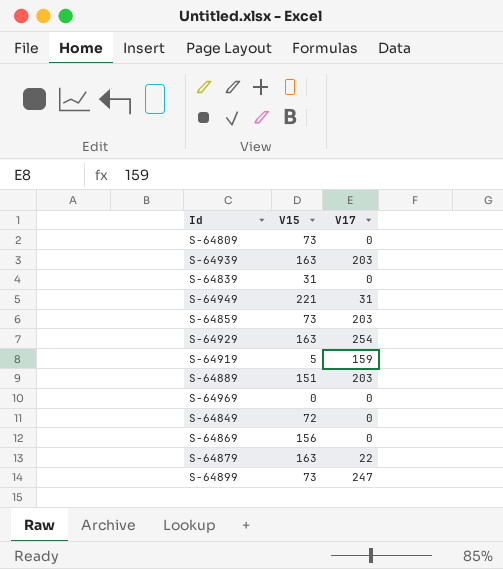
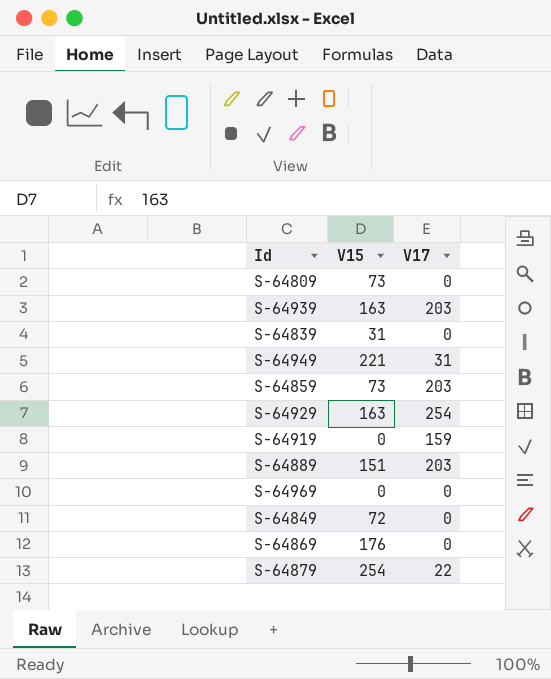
row S-64899: 73 | 247 -> none
S-64919 | V15: 5 -> 0
S-64869 | V15: 156 -> 176
S-64879 | V15: 163 -> 254

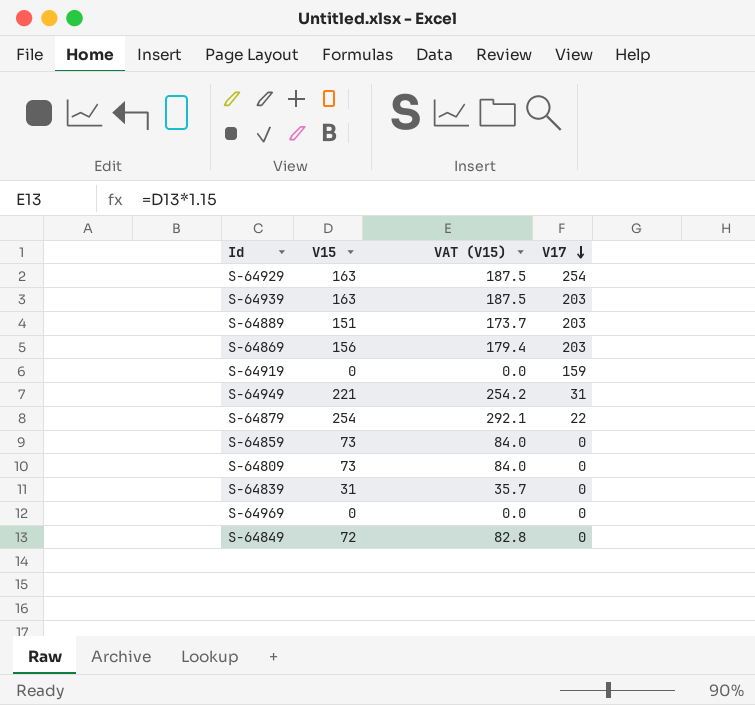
row order: none -> V17 descending
column VAT (V15) | formula: none -> [V15] * 1.15
S-64869 | V15: 176 -> 156
S-64869 | V17: 0 -> 203
S-64859 | V17: 203 -> 0

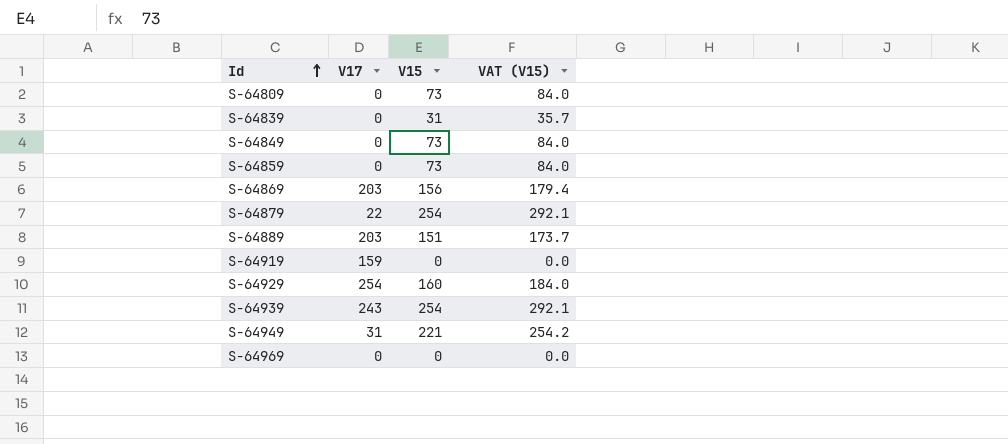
row order: V17 descending -> Id ascending
column V17 | position: 4 -> 2
S-64849 | V15: 72 -> 73
S-64849 | VAT (V15): 82.8 -> 84.0
S-64929 | V15: 163 -> 160
S-64929 | VAT (V15): 187.5 -> 184.0
S-64939 | V17: 203 -> 243
S-64939 | V15: 163 -> 254
S-64939 | VAT (V15): 187.5 -> 292.1

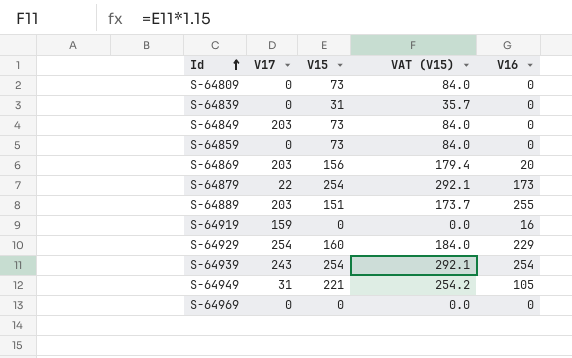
column V16 | position: none -> 5
S-64849 | V17: 0 -> 203

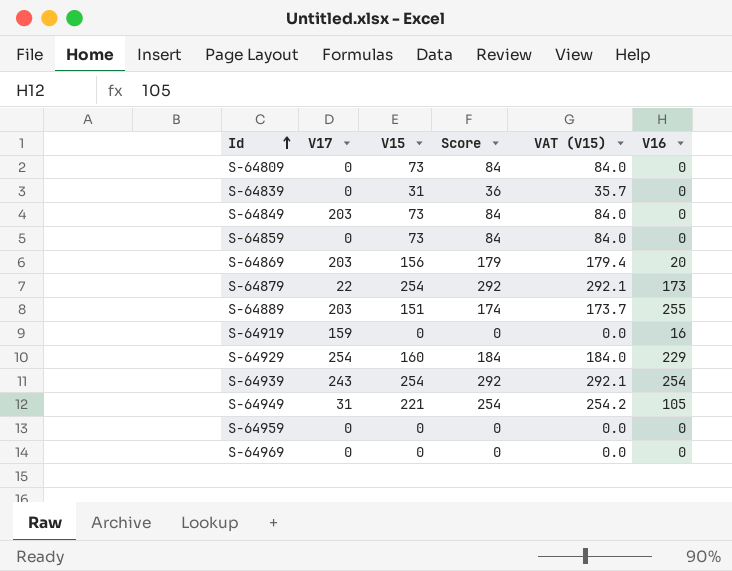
column Score | formula: none -> [V15] * 1.15
row S-64959: none -> 0 | 0 | 0 | 0.0 | 0

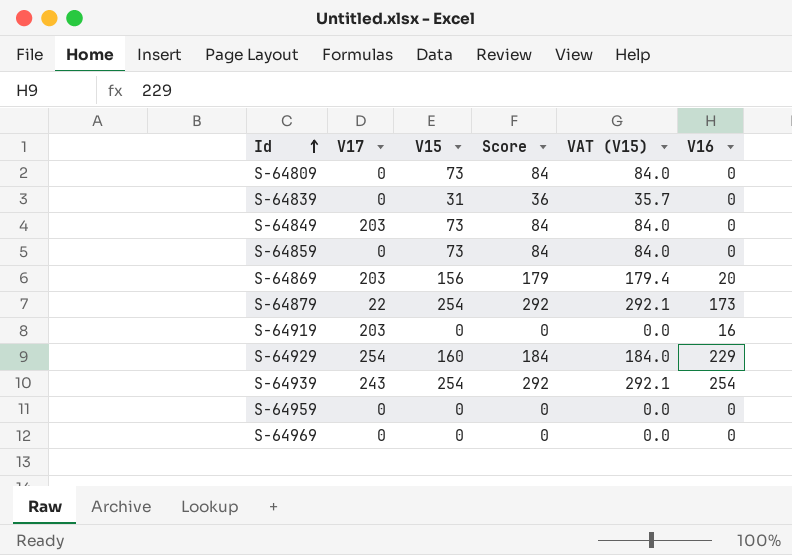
row S-64889: 203 | 151 | 174 | 173.7 | 255 -> none
row S-64949: 31 | 221 | 254 | 254.2 | 105 -> none
S-64919 | V17: 159 -> 203

